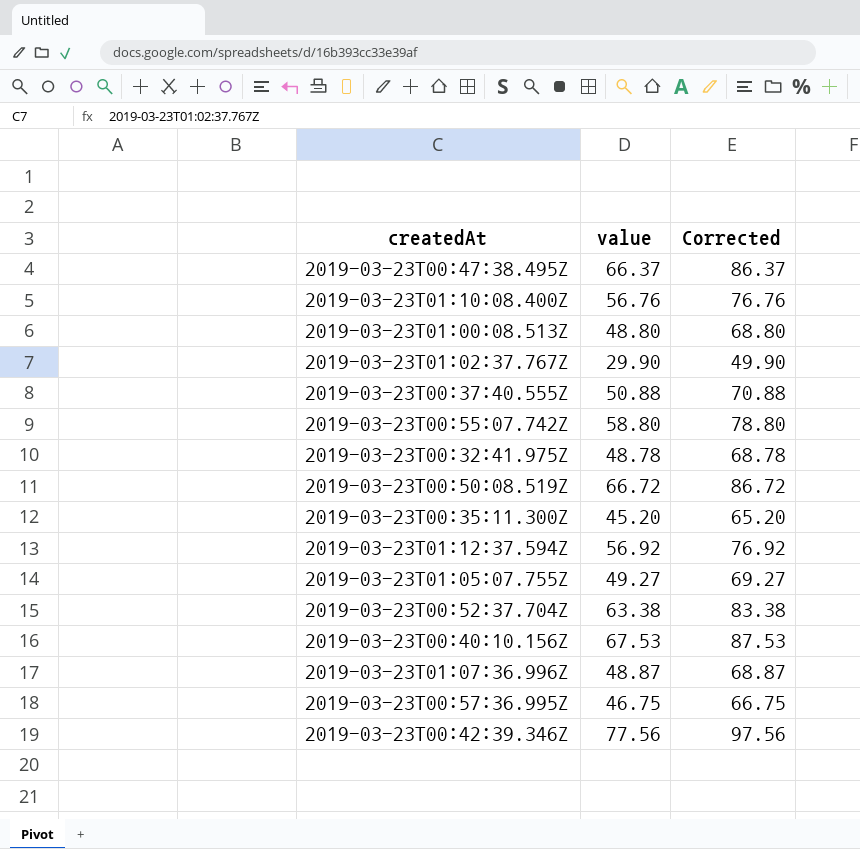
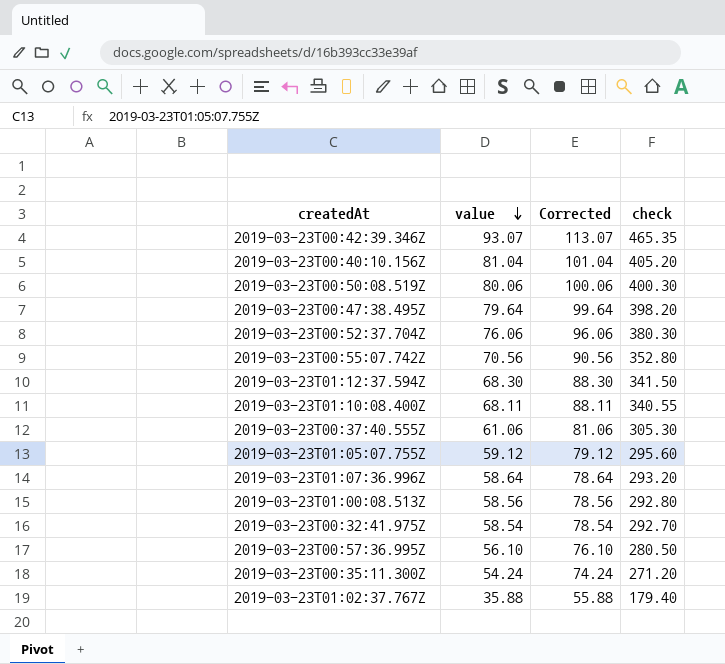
row order: none -> value descending
column check | formula: none -> [value] * 5
2019-03-23T00:42:39.346Z | value: 77.56 -> 93.07
2019-03-23T00:42:39.346Z | Corrected: 97.56 -> 113.07
2019-03-23T00:40:10.156Z | value: 67.53 -> 81.04
2019-03-23T00:40:10.156Z | Corrected: 87.53 -> 101.04
2019-03-23T00:50:08.519Z | value: 66.72 -> 80.06
2019-03-23T00:50:08.519Z | Corrected: 86.72 -> 100.06
2019-03-23T00:47:38.495Z | value: 66.37 -> 79.64
2019-03-23T00:47:38.495Z | Corrected: 86.37 -> 99.64
2019-03-23T00:52:37.704Z | value: 63.38 -> 76.06
2019-03-23T00:52:37.704Z | Corrected: 83.38 -> 96.06
2019-03-23T00:55:07.742Z | value: 58.80 -> 70.56
2019-03-23T00:55:07.742Z | Corrected: 78.80 -> 90.56
2019-03-23T01:12:37.594Z | value: 56.92 -> 68.30
2019-03-23T01:12:37.594Z | Corrected: 76.92 -> 88.30
2019-03-23T01:10:08.400Z | value: 56.76 -> 68.11
2019-03-23T01:10:08.400Z | Corrected: 76.76 -> 88.11
2019-03-23T00:37:40.555Z | value: 50.88 -> 61.06
2019-03-23T00:37:40.555Z | Corrected: 70.88 -> 81.06
2019-03-23T01:05:07.755Z | value: 49.27 -> 59.12
2019-03-23T01:05:07.755Z | Corrected: 69.27 -> 79.12
2019-03-23T01:07:36.996Z | value: 48.87 -> 58.64
2019-03-23T01:07:36.996Z | Corrected: 68.87 -> 78.64
2019-03-23T01:00:08.513Z | value: 48.80 -> 58.56
2019-03-23T01:00:08.513Z | Corrected: 68.80 -> 78.56
2019-03-23T00:32:41.975Z | value: 48.78 -> 58.54
2019-03-23T00:32:41.975Z | Corrected: 68.78 -> 78.54
2019-03-23T00:57:36.995Z | value: 46.75 -> 56.10
2019-03-23T00:57:36.995Z | Corrected: 66.75 -> 76.10
2019-03-23T00:35:11.300Z | value: 45.20 -> 54.24
2019-03-23T00:35:11.300Z | Corrected: 65.20 -> 74.24
2019-03-23T01:02:37.767Z | value: 29.90 -> 35.88
2019-03-23T01:02:37.767Z | Corrected: 49.90 -> 55.88

